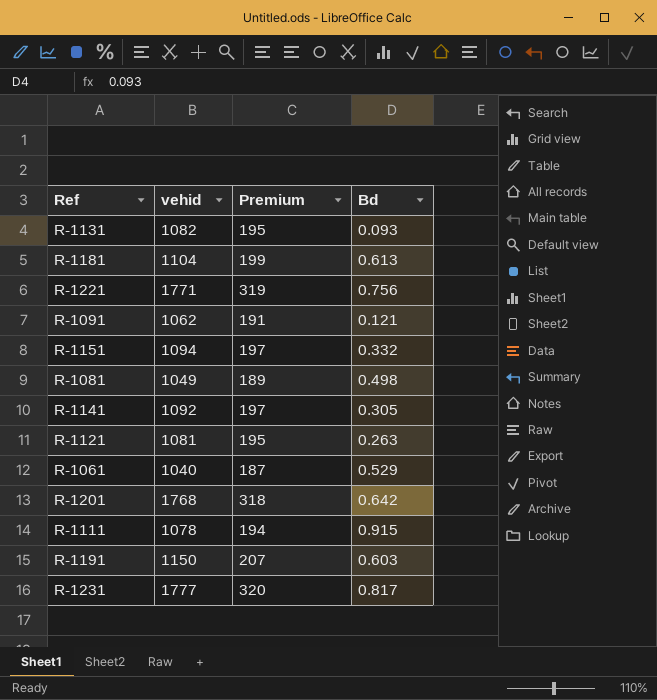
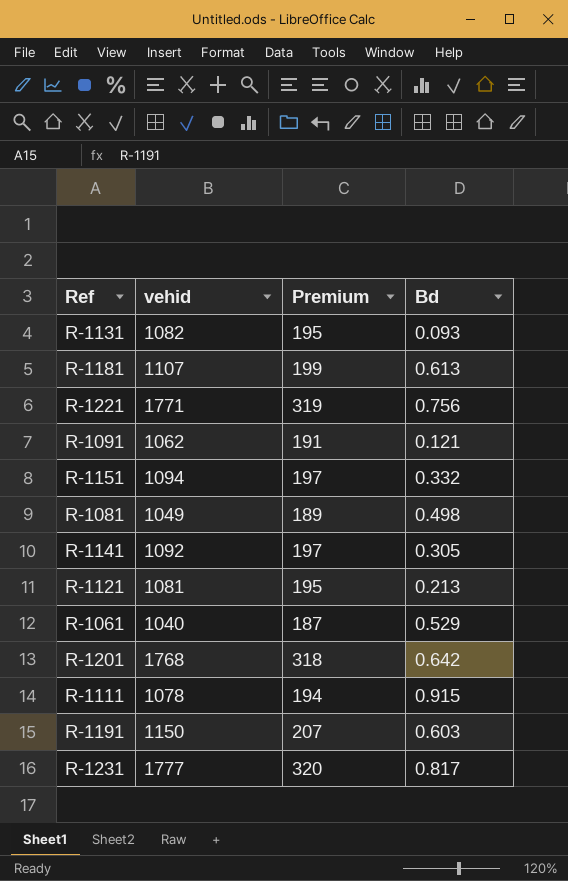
R-1181 | vehid: 1104 -> 1107
R-1121 | Bd: 0.263 -> 0.213

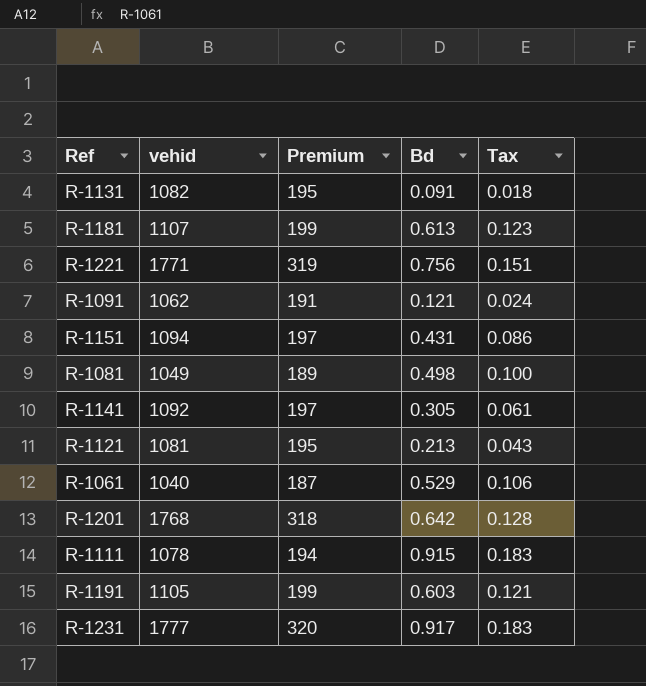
column Tax | formula: none -> [Bd] * 0.2
R-1131 | Bd: 0.093 -> 0.091
R-1151 | Bd: 0.332 -> 0.431
R-1191 | vehid: 1150 -> 1105
R-1191 | Premium: 207 -> 199
R-1231 | Bd: 0.817 -> 0.917

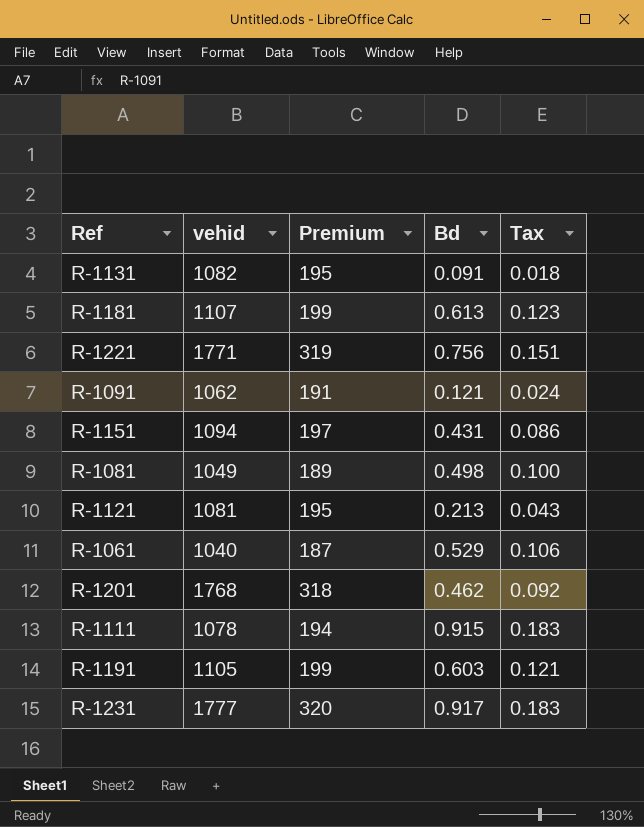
row R-1141: 1092 | 197 | 0.305 | 0.061 -> none
R-1201 | Bd: 0.642 -> 0.462
R-1201 | Tax: 0.128 -> 0.092

